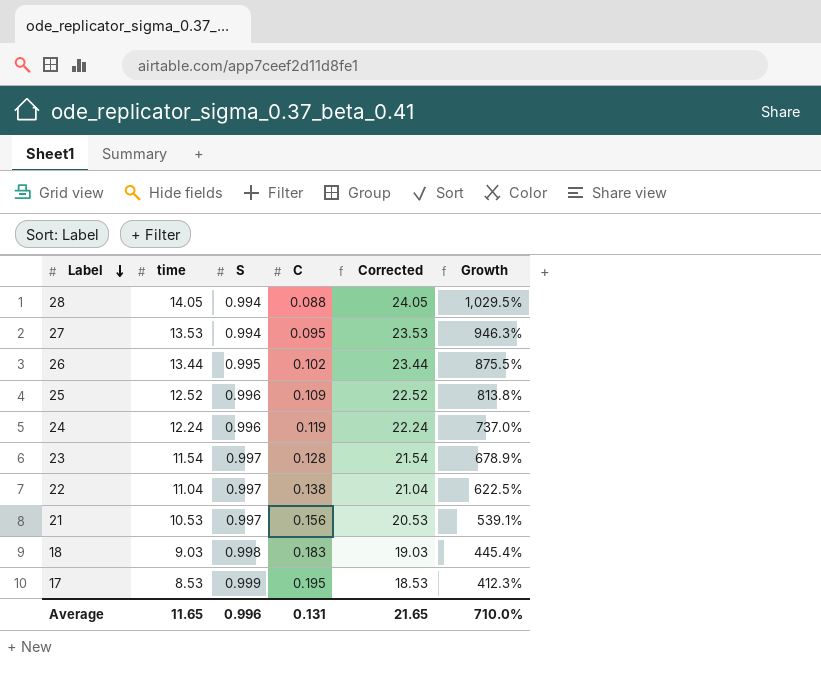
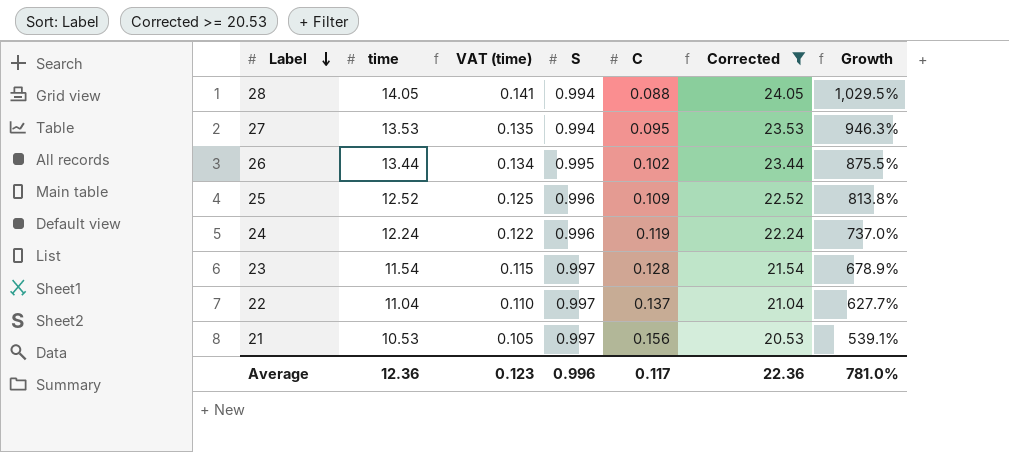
filter: none -> Corrected >= 20.53
column VAT (time) | formula: none -> [time] * 0.01
22 | C: 0.138 -> 0.137
22 | Growth: 622.5% -> 627.7%
Average | time: 11.65 -> 12.36
Average | C: 0.131 -> 0.117
Average | Corrected: 21.65 -> 22.36
Average | Growth: 710.0% -> 781.0%

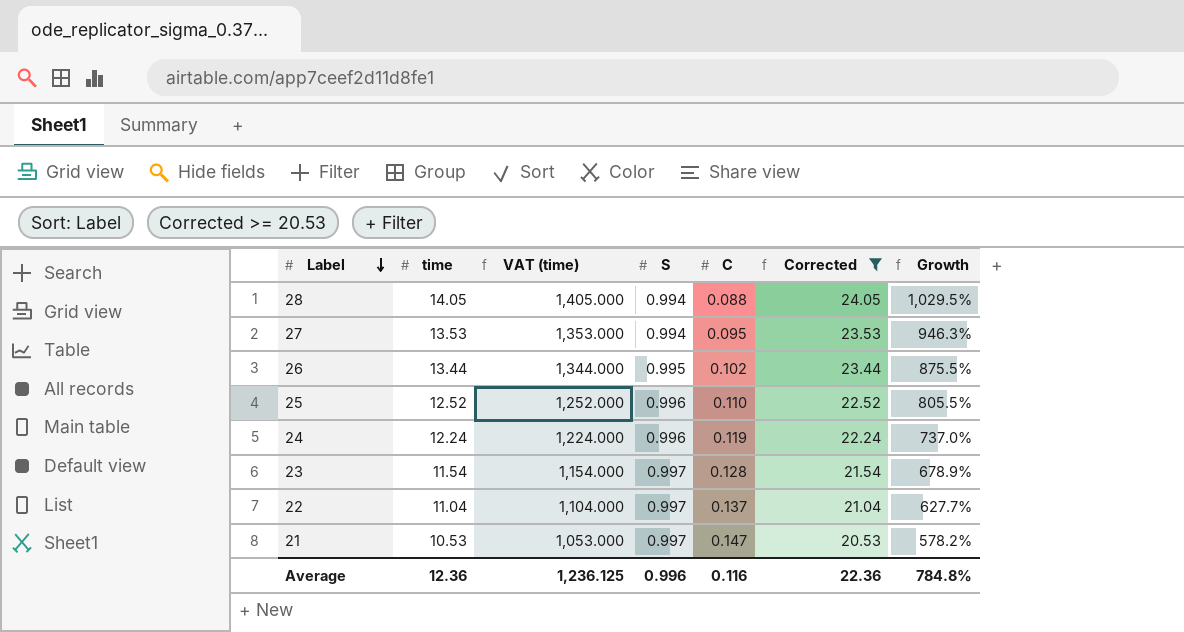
column VAT (time) | formula: [time] * 0.01 -> [time] * 100
25 | C: 0.109 -> 0.110
25 | Growth: 813.8% -> 805.5%
21 | C: 0.156 -> 0.147
21 | Growth: 539.1% -> 578.2%
Average | VAT (time): 0.123 -> 1,236.125
Average | C: 0.117 -> 0.116
Average | Growth: 781.0% -> 784.8%

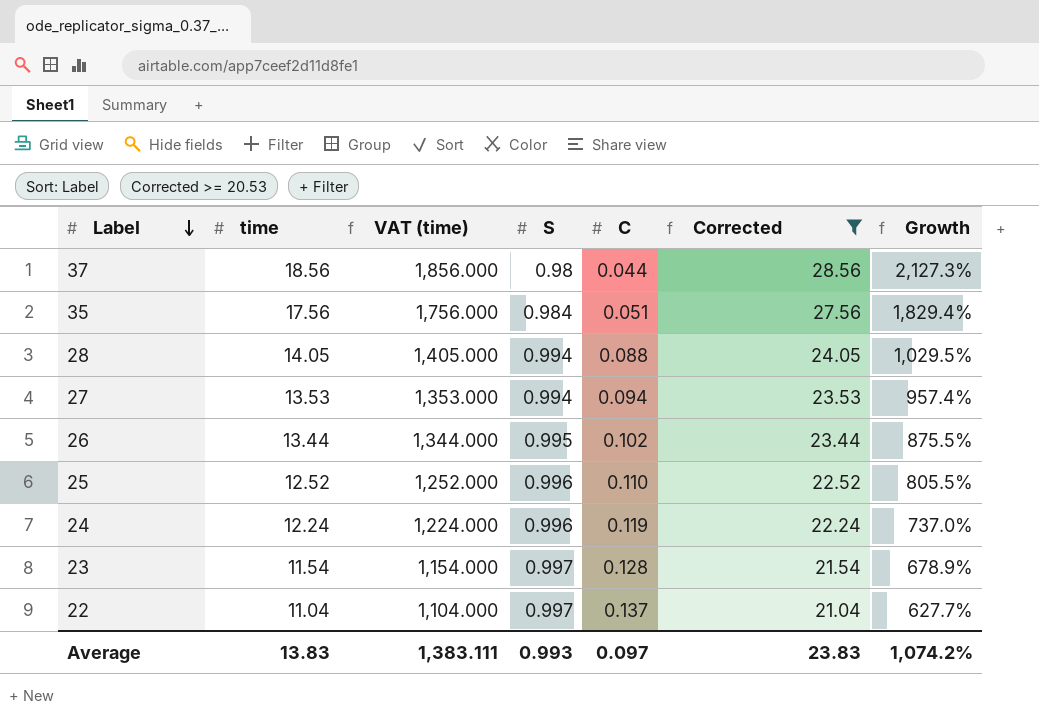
row 21: 10.53 | 1,053.000 | 0.997 | 0.147 | 20.53 | 578.2% -> none
row 37: none -> 18.56 | 1,856.000 | 0.98 | 0.044 | 28.56 | 2,127.3%
row 35: none -> 17.56 | 1,756.000 | 0.984 | 0.051 | 27.56 | 1,829.4%
27 | C: 0.095 -> 0.094
27 | Growth: 946.3% -> 957.4%
Average | time: 12.36 -> 13.83
Average | VAT (time): 1,236.125 -> 1,383.111
Average | S: 0.996 -> 0.993
Average | C: 0.116 -> 0.097
Average | Corrected: 22.36 -> 23.83
Average | Growth: 784.8% -> 1,074.2%

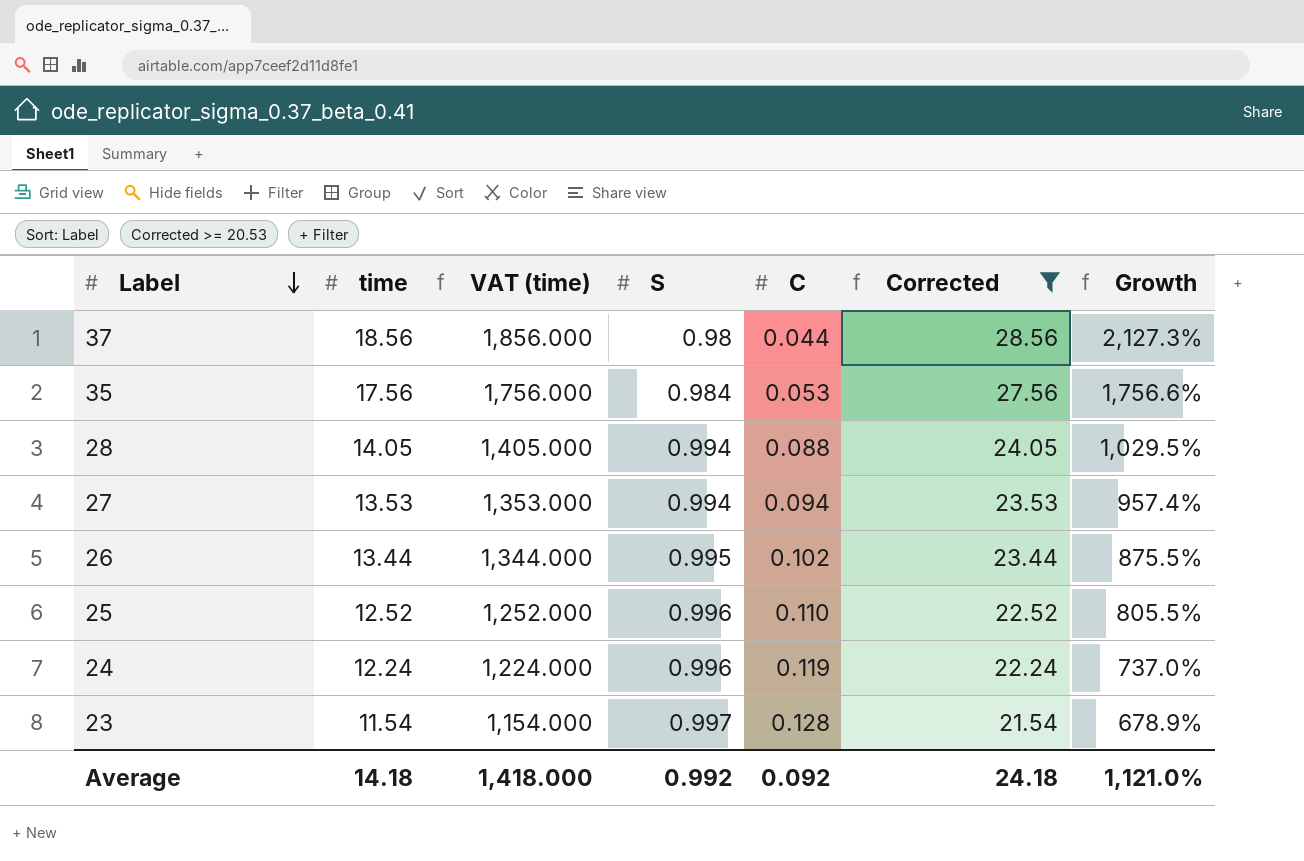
row 22: 11.04 | 1,104.000 | 0.997 | 0.137 | 21.04 | 627.7% -> none
35 | C: 0.051 -> 0.053
35 | Growth: 1,829.4% -> 1,756.6%
Average | time: 13.83 -> 14.18
Average | VAT (time): 1,383.111 -> 1,418.000
Average | S: 0.993 -> 0.992
Average | C: 0.097 -> 0.092
Average | Corrected: 23.83 -> 24.18
Average | Growth: 1,074.2% -> 1,121.0%

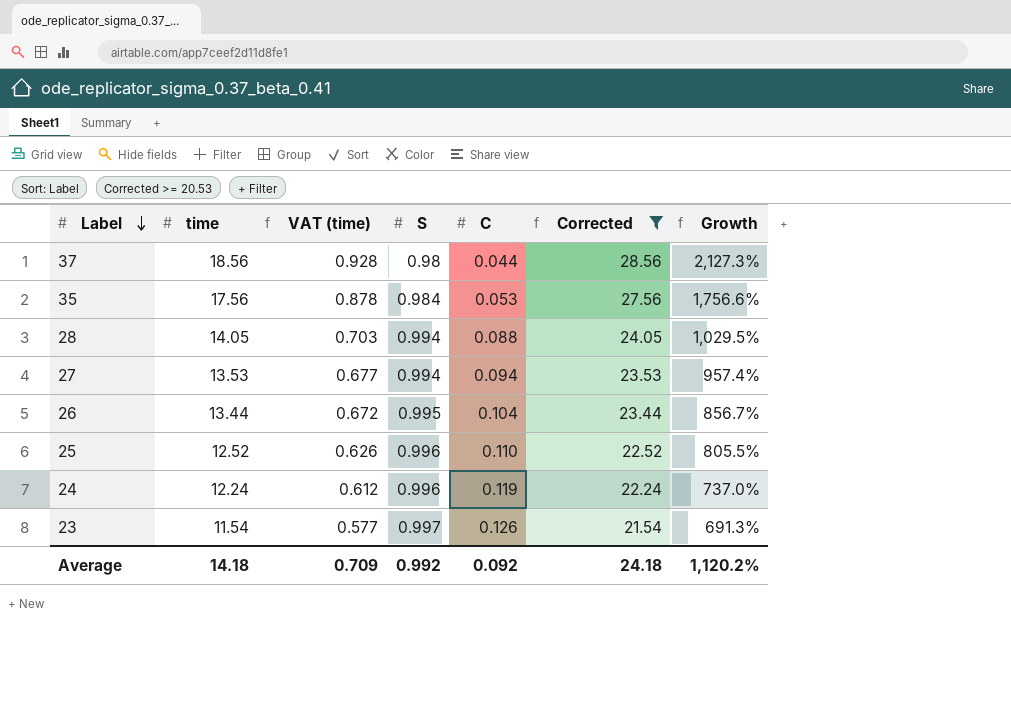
column VAT (time) | formula: [time] * 100 -> [time] * 0.05
26 | C: 0.102 -> 0.104
26 | Growth: 875.5% -> 856.7%
23 | C: 0.128 -> 0.126
23 | Growth: 678.9% -> 691.3%
Average | VAT (time): 1,418.000 -> 0.709
Average | Growth: 1,121.0% -> 1,120.2%

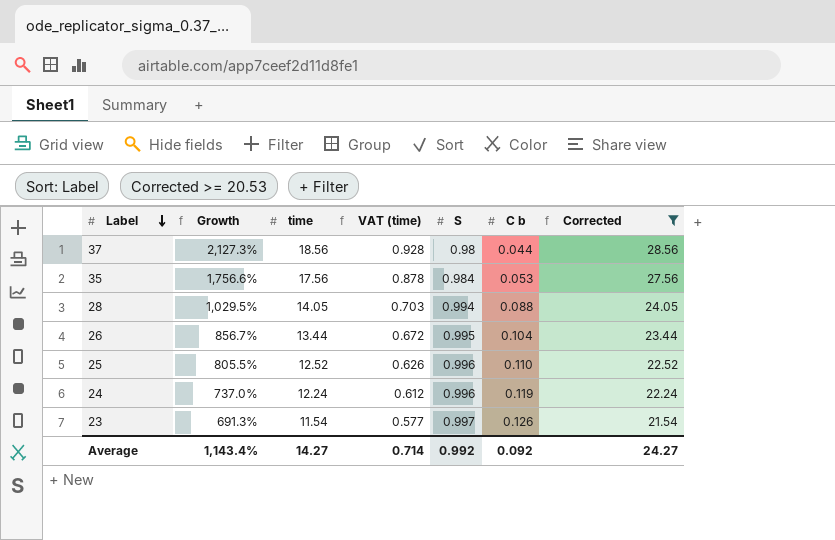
column Growth | position: 7 -> 2
column name: C -> C b
row 27: 13.53 | 0.677 | 0.994 | 0.094 | 23.53 | 957.4% -> none
Average | Growth: 1,120.2% -> 1,143.4%
Average | time: 14.18 -> 14.27
Average | VAT (time): 0.709 -> 0.714
Average | Corrected: 24.18 -> 24.27

